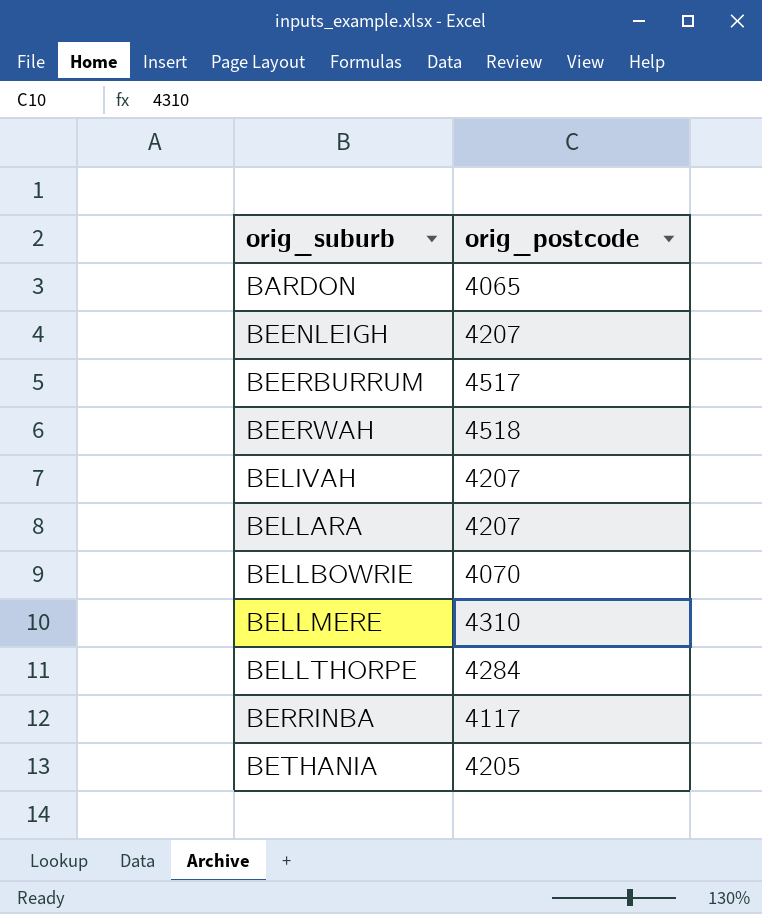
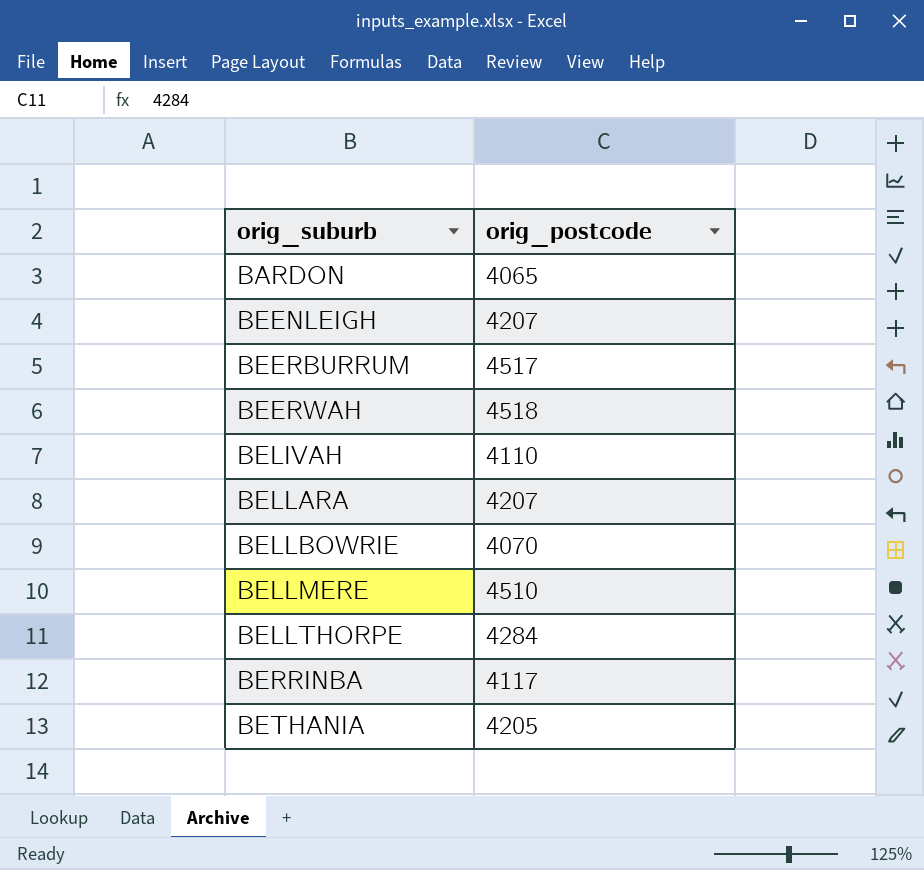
BELIVAH | orig_postcode: 4207 -> 4110
BELLMERE | orig_postcode: 4310 -> 4510

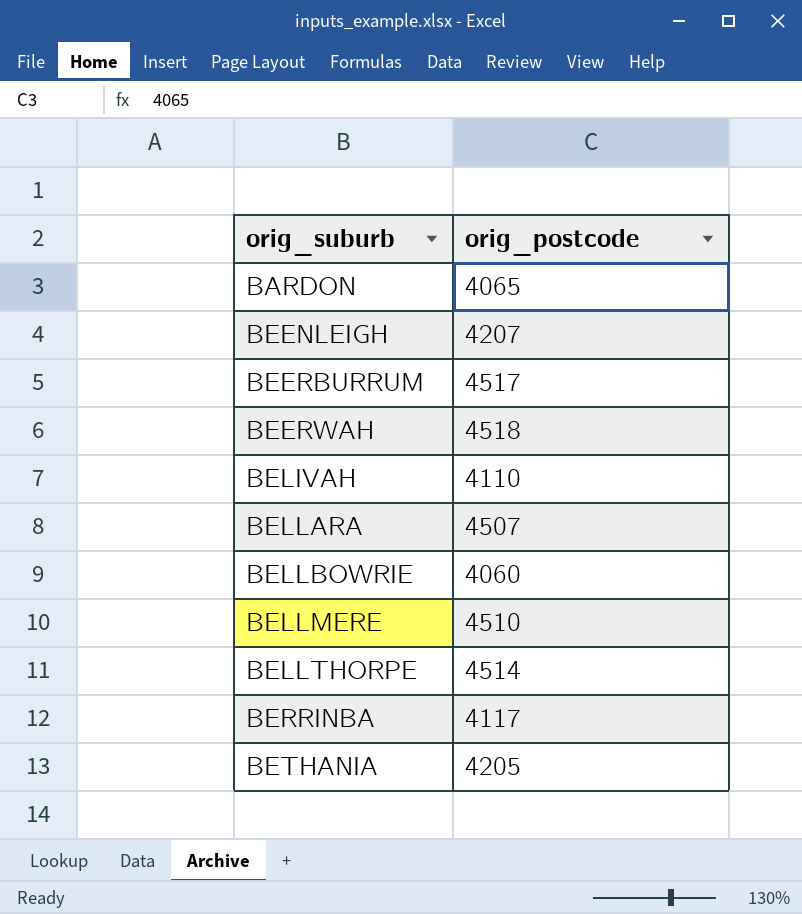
BELLARA | orig_postcode: 4207 -> 4507
BELLBOWRIE | orig_postcode: 4070 -> 4060
BELLTHORPE | orig_postcode: 4284 -> 4514

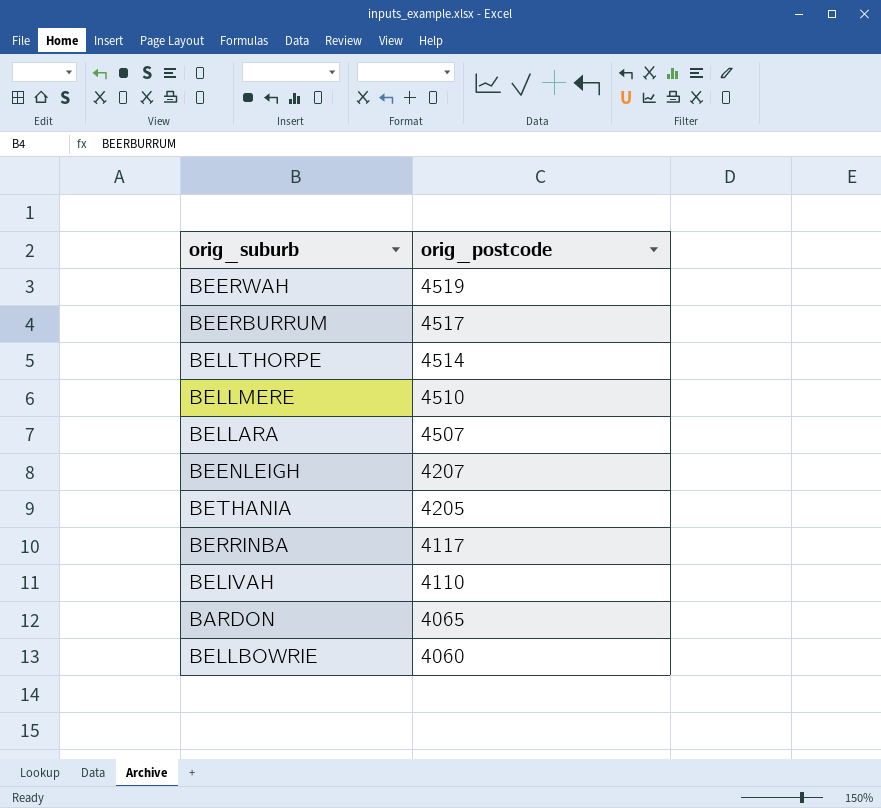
row order: orig_suburb ascending -> orig_postcode descending
BEERWAH | orig_postcode: 4518 -> 4519

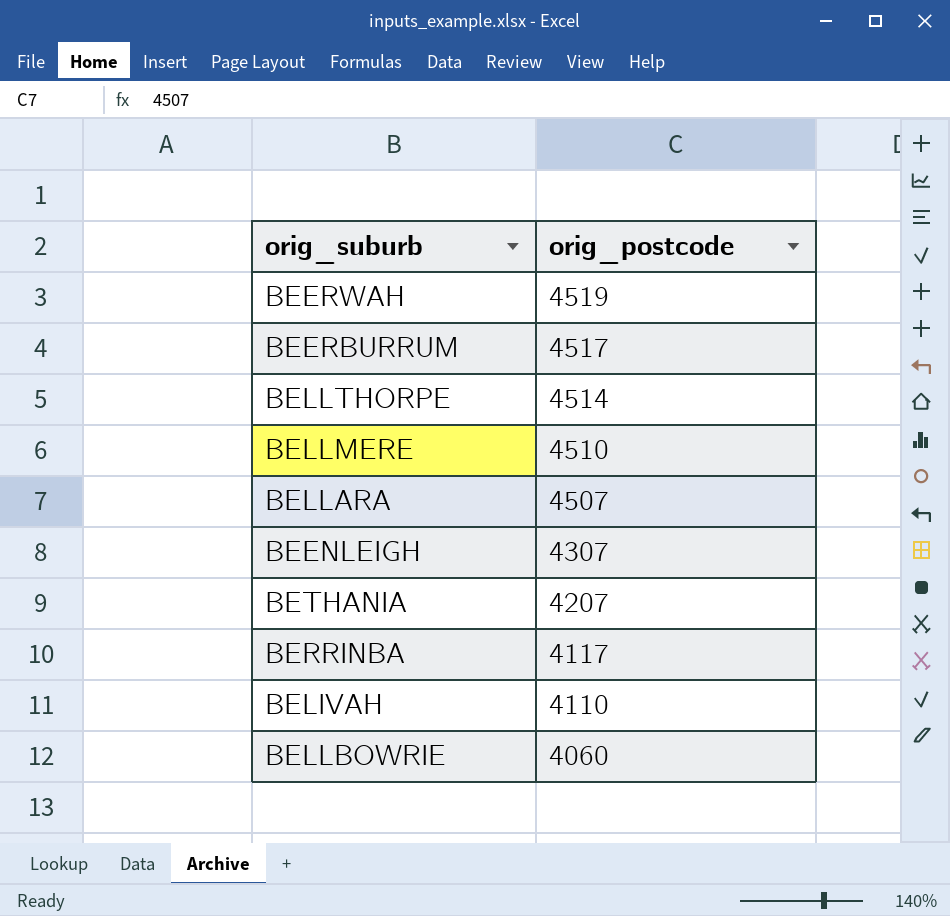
row BARDON: 4065 -> none
BEENLEIGH | orig_postcode: 4207 -> 4307
BETHANIA | orig_postcode: 4205 -> 4207

